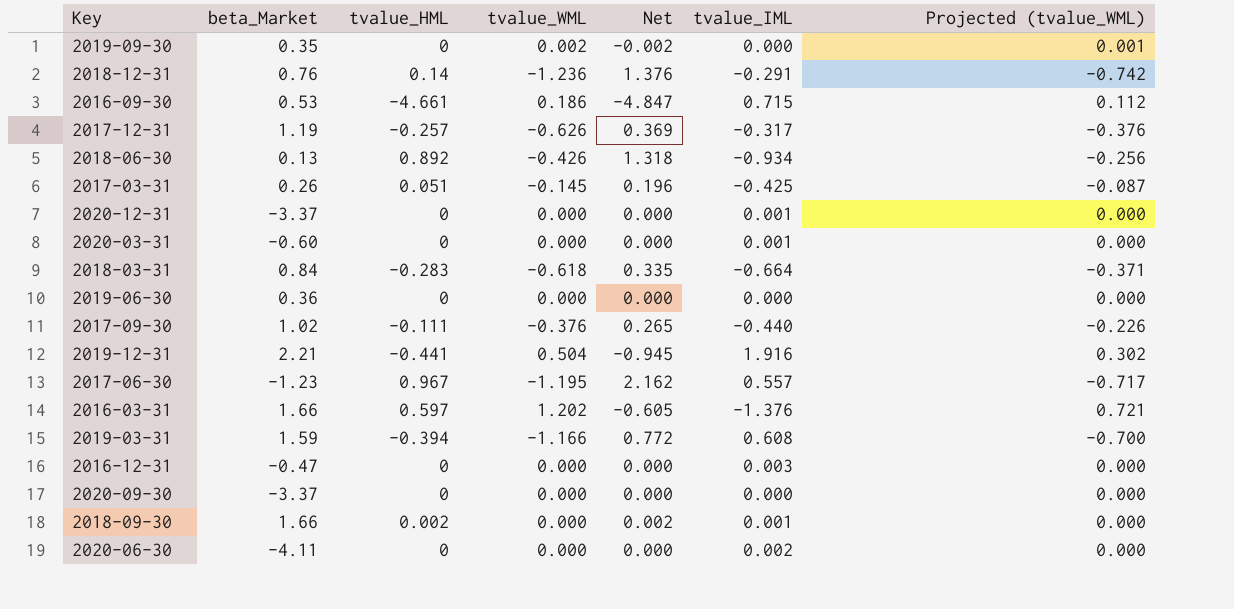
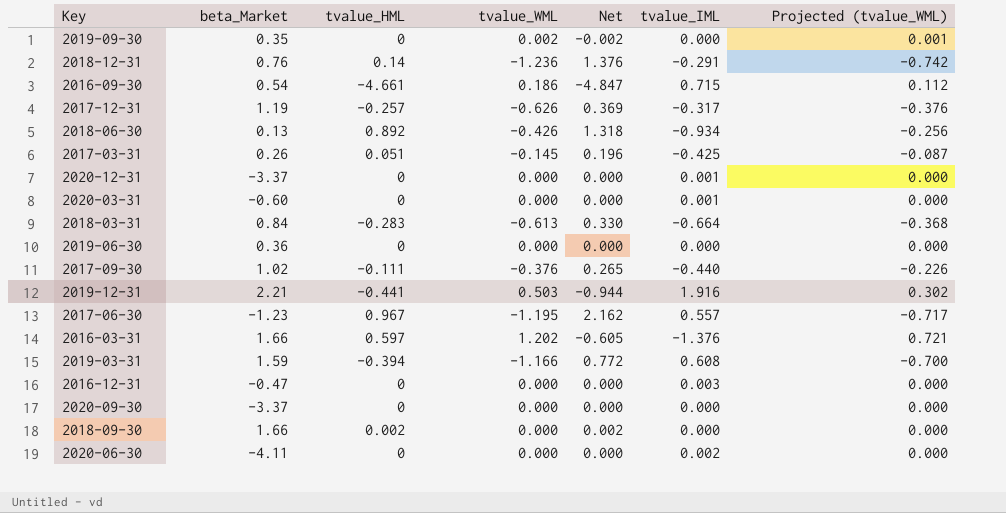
2016-09-30 | beta_Market: 0.53 -> 0.54
2018-03-31 | tvalue_WML: -0.618 -> -0.613
2018-03-31 | Net: 0.335 -> 0.330
2018-03-31 | Projected (tvalue_WML): -0.371 -> -0.368
2019-12-31 | tvalue_WML: 0.504 -> 0.503
2019-12-31 | Net: -0.945 -> -0.944
2018-09-30 | tvalue_IML: 0.001 -> 0.000

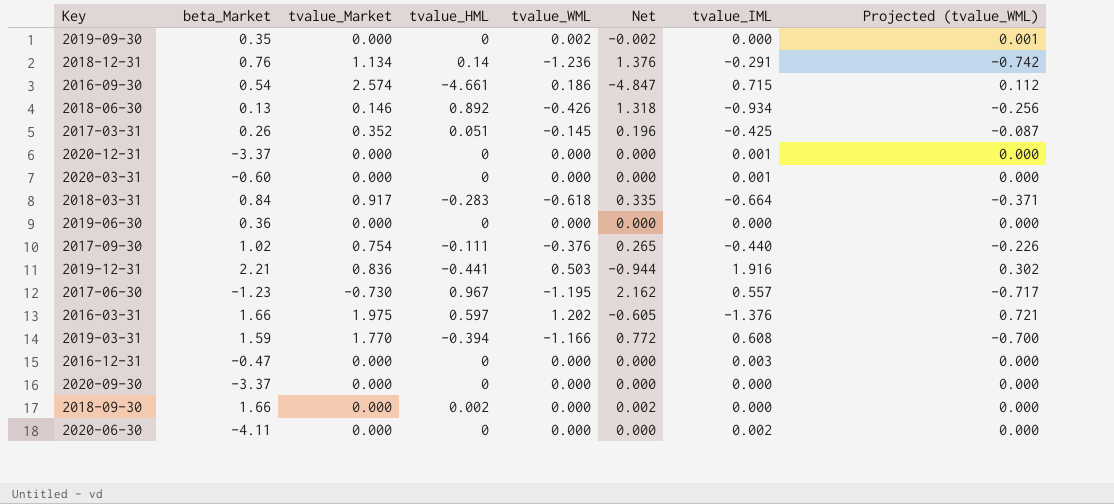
column tvalue_Market | position: none -> 3
row 2017-12-31: 1.19 | -0.257 | -0.626 | 0.369 | -0.317 | -0.376 -> none
2018-03-31 | tvalue_WML: -0.613 -> -0.618
2018-03-31 | Net: 0.330 -> 0.335
2018-03-31 | Projected (tvalue_WML): -0.368 -> -0.371

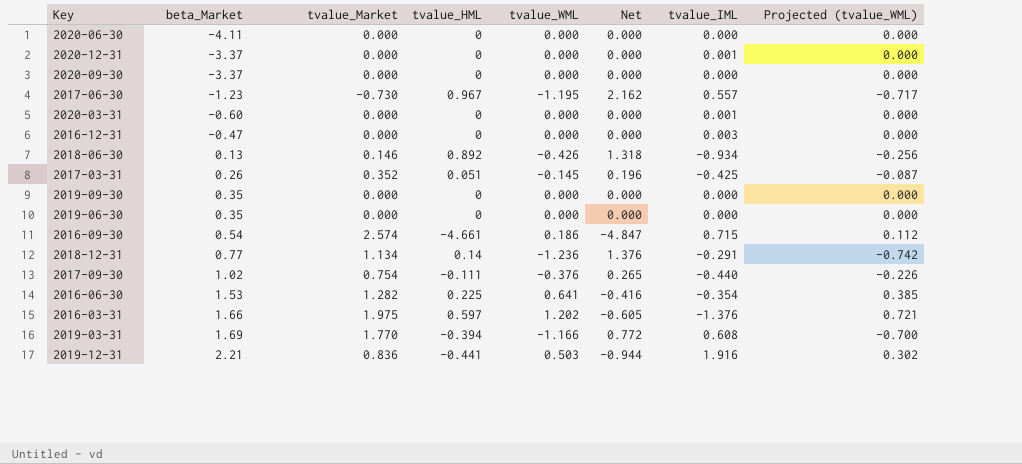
row order: none -> beta_Market ascending
row 2018-03-31: 0.84 | 0.917 | -0.283 | -0.618 | 0.335 | -0.664 | -0.371 -> none
row 2018-09-30: 1.66 | 0.000 | 0.002 | 0.000 | 0.002 | 0.000 | 0.000 -> none
2020-06-30 | tvalue_IML: 0.002 -> 0.000
2019-09-30 | tvalue_WML: 0.002 -> 0.000
2019-09-30 | Net: -0.002 -> 0.000
2019-09-30 | Projected (tvalue_WML): 0.001 -> 0.000
2019-06-30 | beta_Market: 0.36 -> 0.35
2018-12-31 | beta_Market: 0.76 -> 0.77
row 2016-06-30: none -> 1.53 | 1.282 | 0.225 | 0.641 | -0.416 | -0.354 | 0.385
2019-03-31 | beta_Market: 1.59 -> 1.69

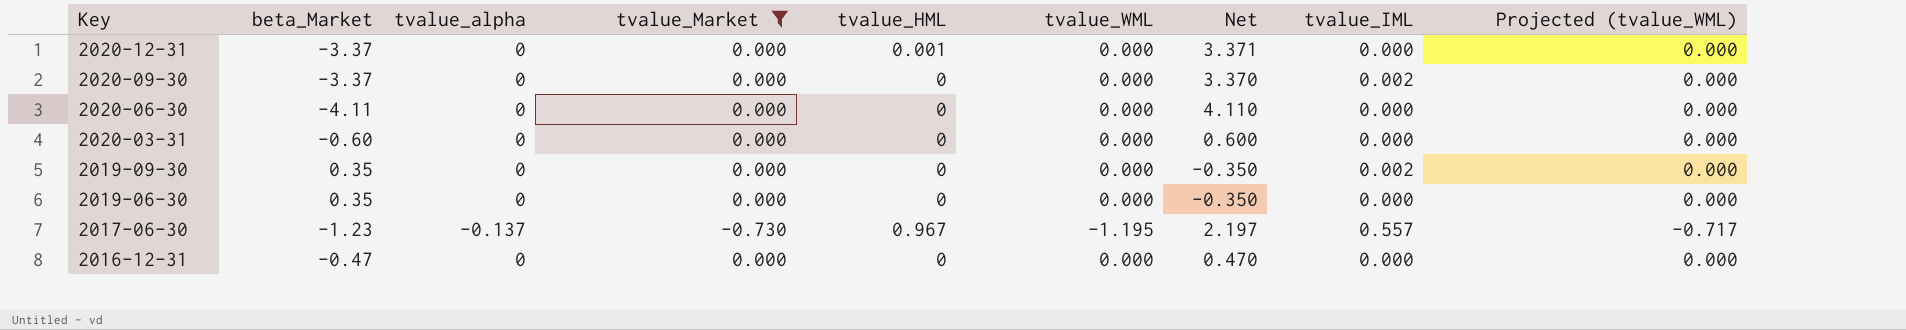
filter: none -> tvalue_Market <= 0.000
row order: beta_Market ascending -> Key descending
column tvalue_alpha | position: none -> 3
column Net | formula: [tvalue_HML] - [tvalue_WML] -> [tvalue_HML] - [beta_Market]
2020-12-31 | tvalue_HML: 0 -> 0.001
2020-12-31 | tvalue_IML: 0.001 -> 0.000
2020-09-30 | tvalue_IML: 0.000 -> 0.002
2020-03-31 | tvalue_IML: 0.001 -> 0.000
2019-09-30 | tvalue_IML: 0.000 -> 0.002
2016-12-31 | tvalue_IML: 0.003 -> 0.000

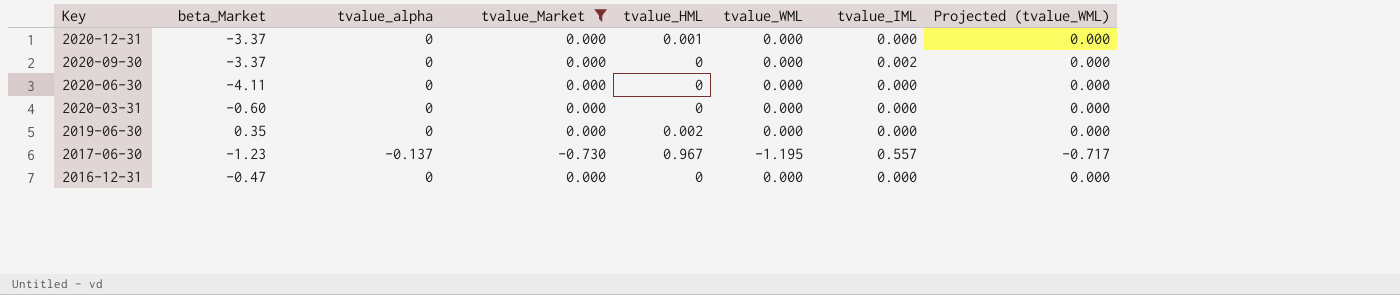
column Net | formula: [tvalue_HML] - [beta_Market] -> none
row 2019-09-30: 0.35 | 0 | 0.000 | 0 | 0.000 | -0.350 | 0.002 | 0.000 -> none
2019-06-30 | tvalue_HML: 0 -> 0.002

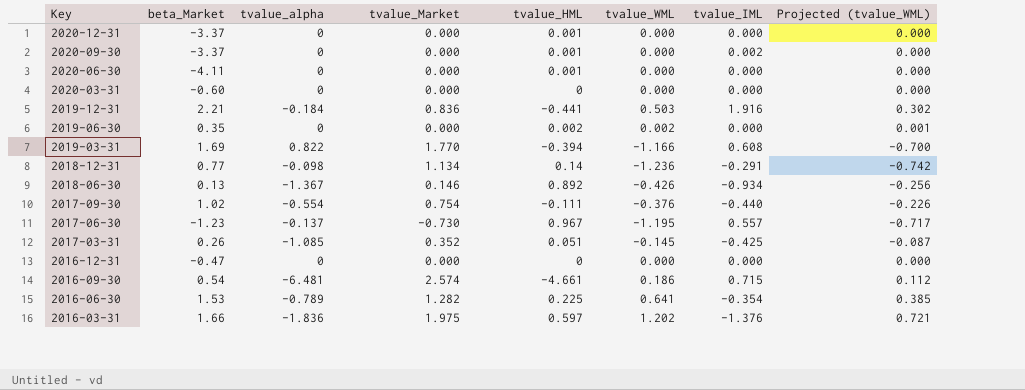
filter: tvalue_Market <= 0.000 -> none
2020-09-30 | tvalue_HML: 0 -> 0.001
2020-06-30 | tvalue_HML: 0 -> 0.001
2019-06-30 | tvalue_WML: 0.000 -> 0.002
2019-06-30 | Projected (tvalue_WML): 0.000 -> 0.001

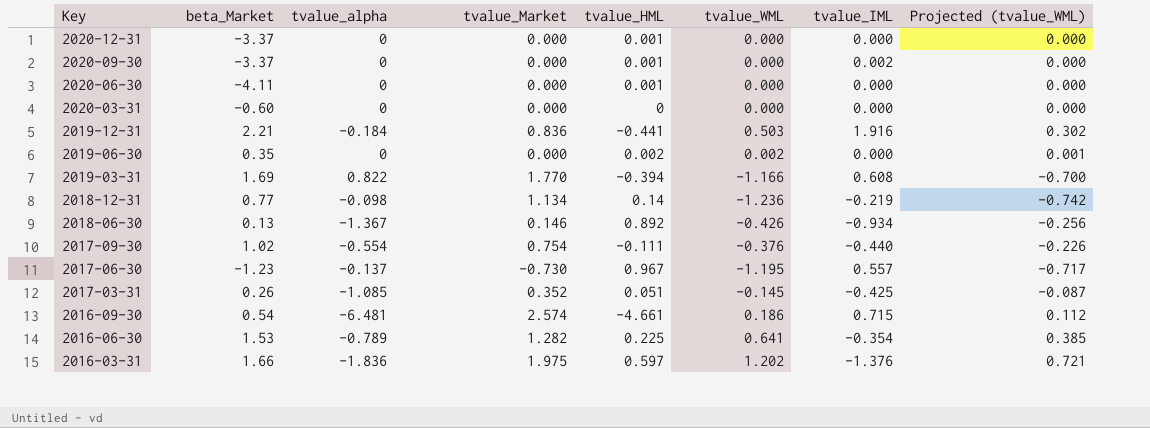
row 2016-12-31: -0.47 | 0 | 0.000 | 0 | 0.000 | 0.000 | 0.000 -> none
2018-12-31 | tvalue_IML: -0.291 -> -0.219

